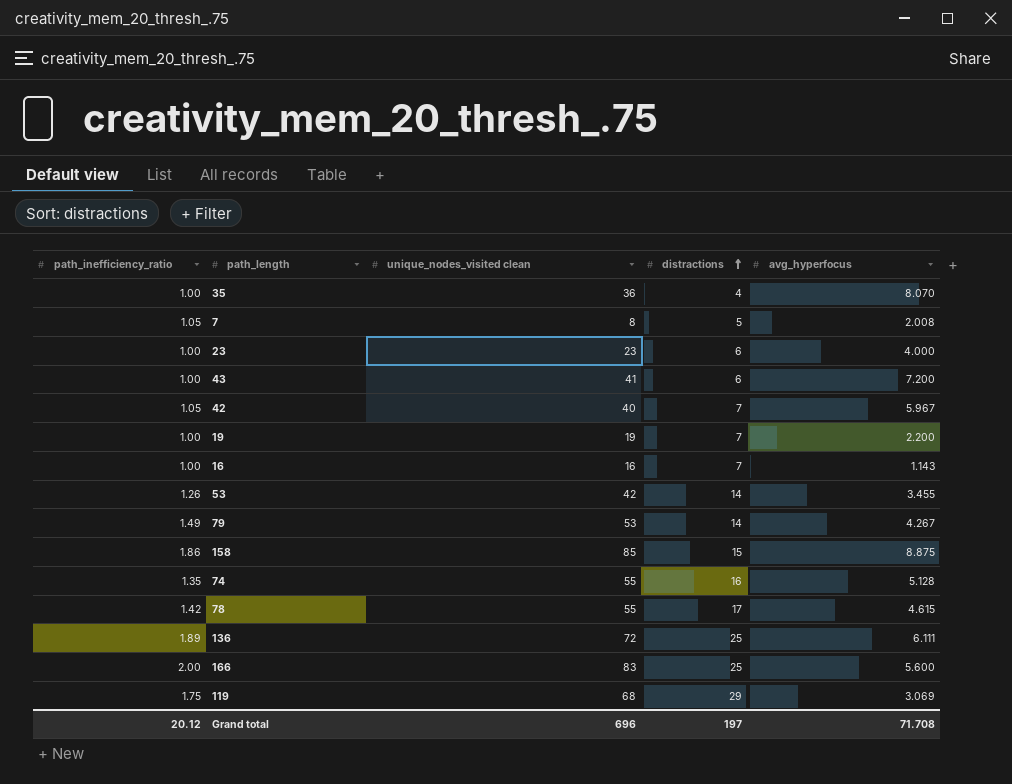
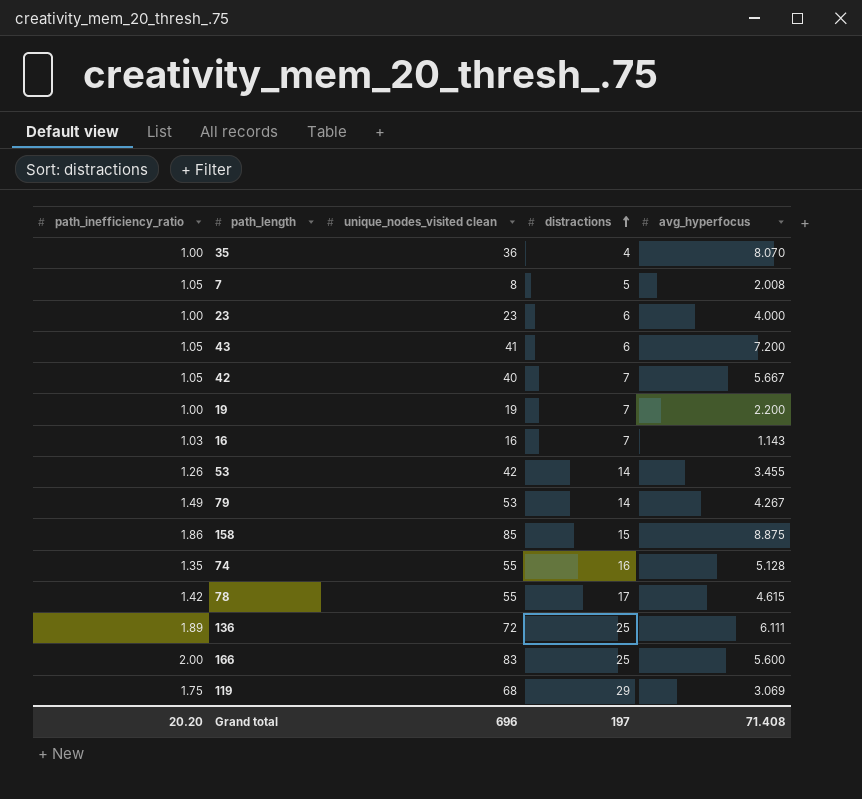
43 | path_inefficiency_ratio: 1.00 -> 1.05
42 | avg_hyperfocus: 5.967 -> 5.667
16 | path_inefficiency_ratio: 1.00 -> 1.03
Grand total | path_inefficiency_ratio: 20.12 -> 20.20
Grand total | avg_hyperfocus: 71.708 -> 71.408

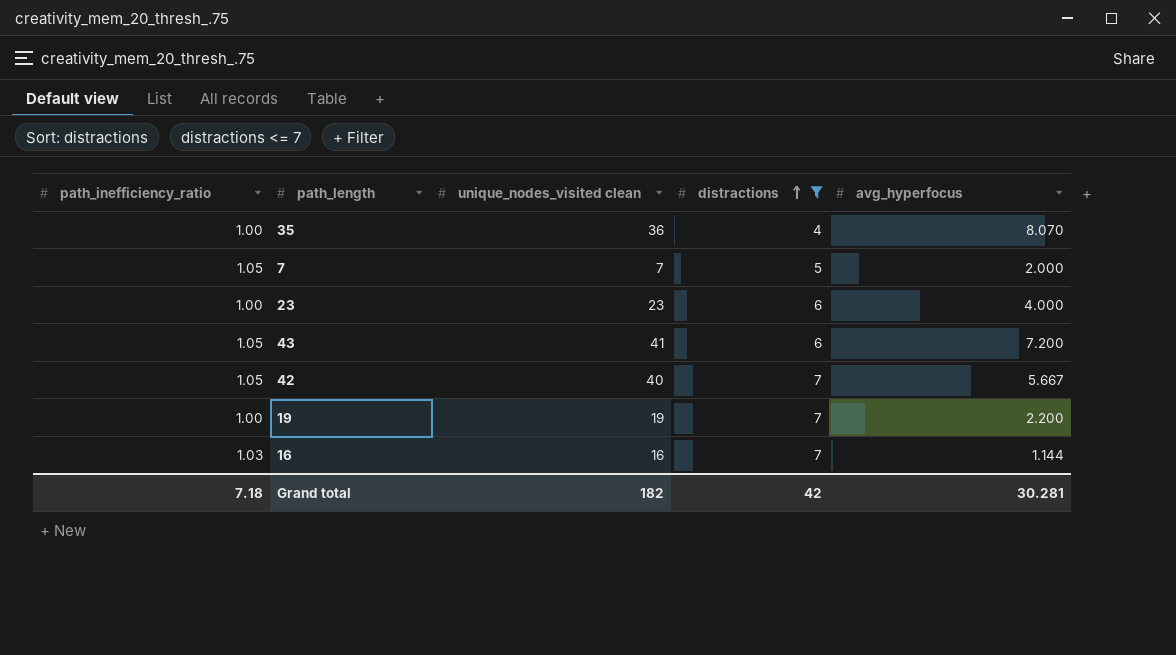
filter: none -> distractions <= 7
7 | unique_nodes_visited clean: 8 -> 7
7 | avg_hyperfocus: 2.008 -> 2.000
16 | avg_hyperfocus: 1.143 -> 1.144
Grand total | path_inefficiency_ratio: 20.20 -> 7.18
Grand total | unique_nodes_visited clean: 696 -> 182
Grand total | distractions: 197 -> 42
Grand total | avg_hyperfocus: 71.408 -> 30.281

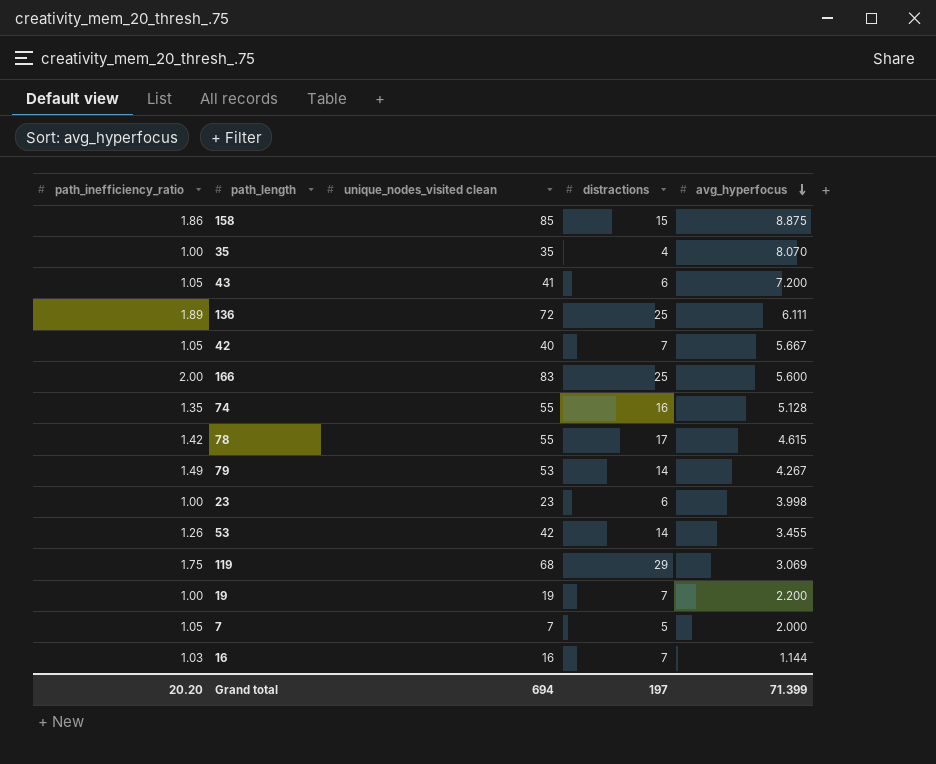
filter: distractions <= 7 -> none
row order: distractions ascending -> avg_hyperfocus descending
35 | unique_nodes_visited clean: 36 -> 35
23 | avg_hyperfocus: 4.000 -> 3.998
Grand total | path_inefficiency_ratio: 7.18 -> 20.20
Grand total | unique_nodes_visited clean: 182 -> 694
Grand total | distractions: 42 -> 197
Grand total | avg_hyperfocus: 30.281 -> 71.399

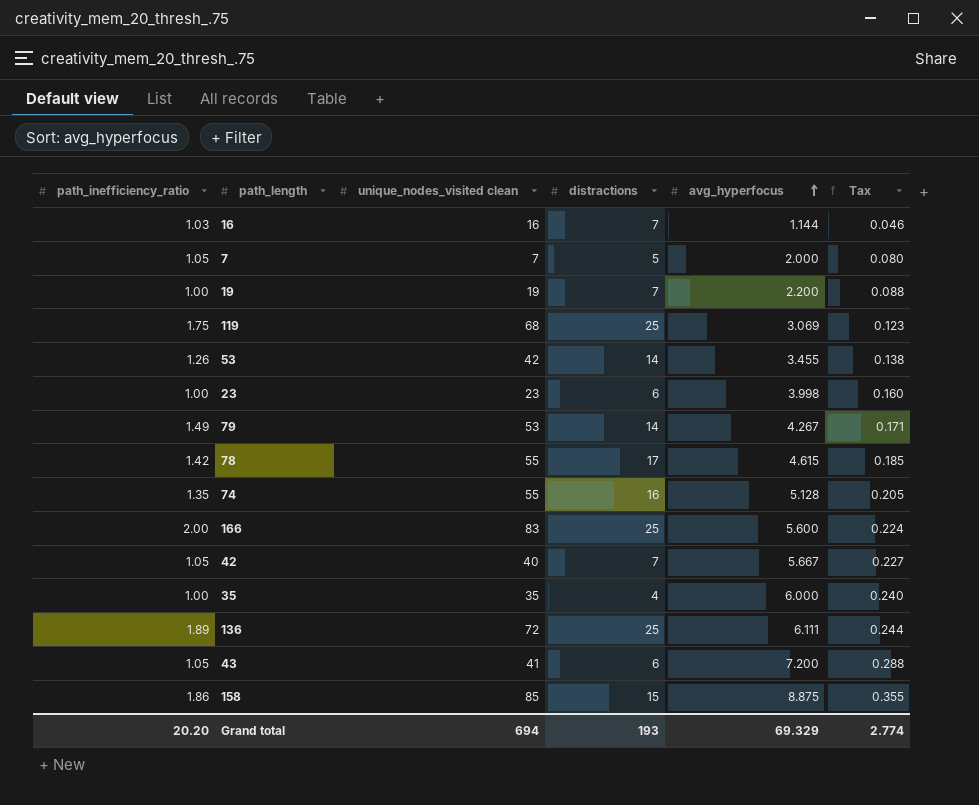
row order: avg_hyperfocus descending -> avg_hyperfocus ascending
column Tax | formula: none -> [avg_hyperfocus] * 0.04
119 | distractions: 29 -> 25
35 | avg_hyperfocus: 8.070 -> 6.000
Grand total | distractions: 197 -> 193
Grand total | avg_hyperfocus: 71.399 -> 69.329

